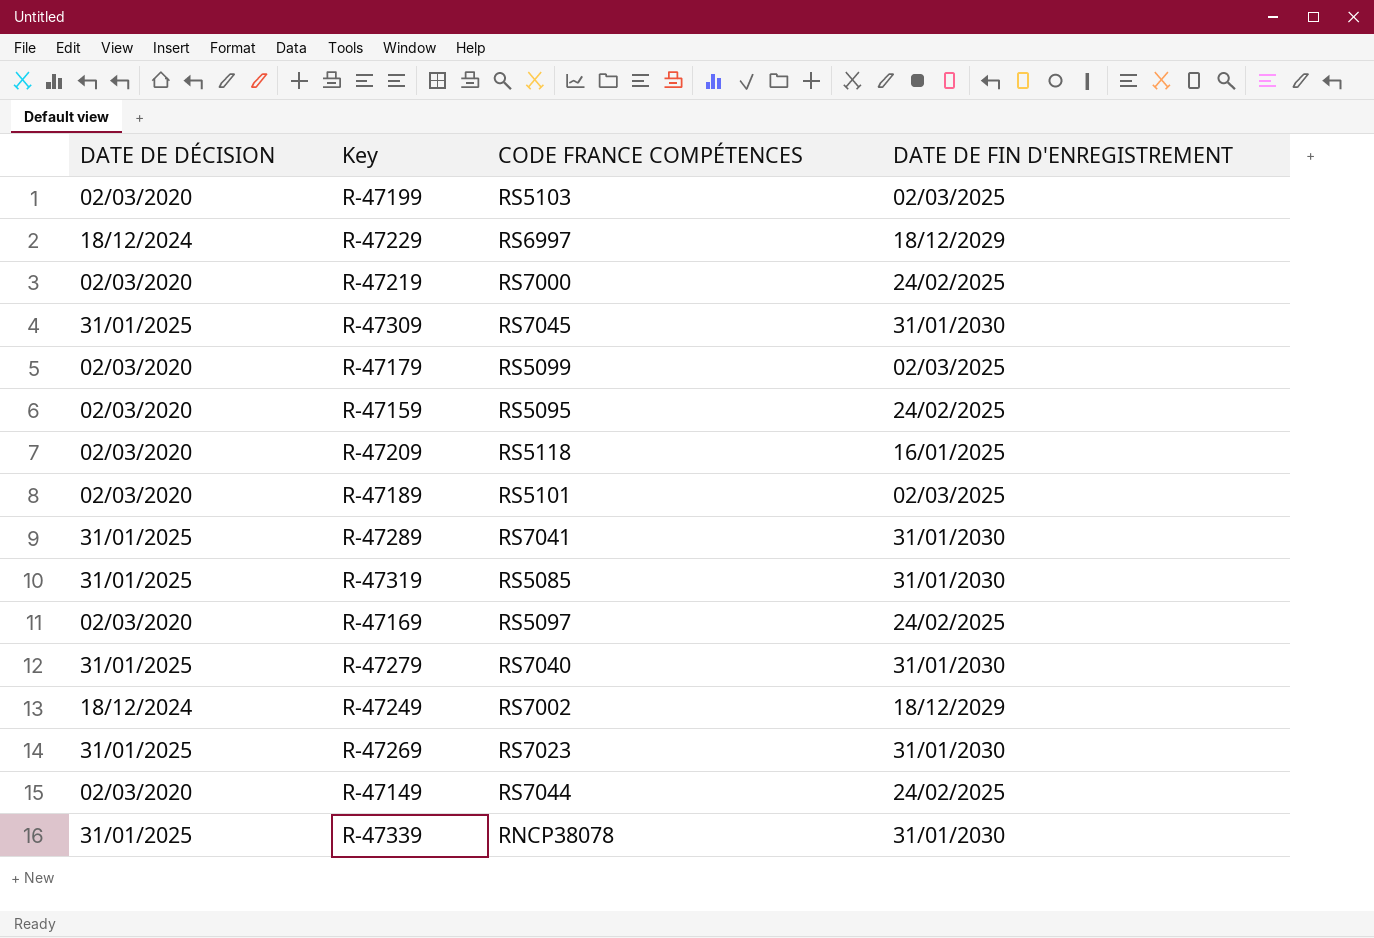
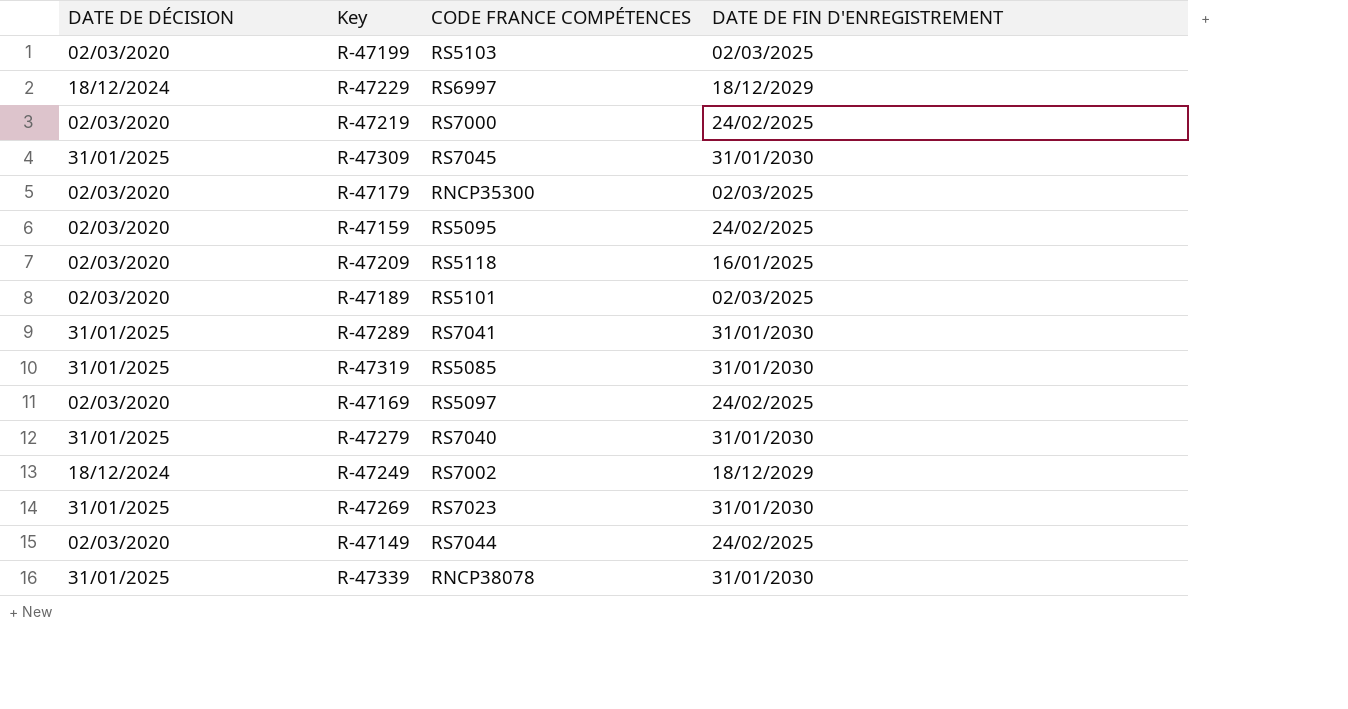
R-47179 | CODE FRANCE COMPÉTENCES: RS5099 -> RNCP35300

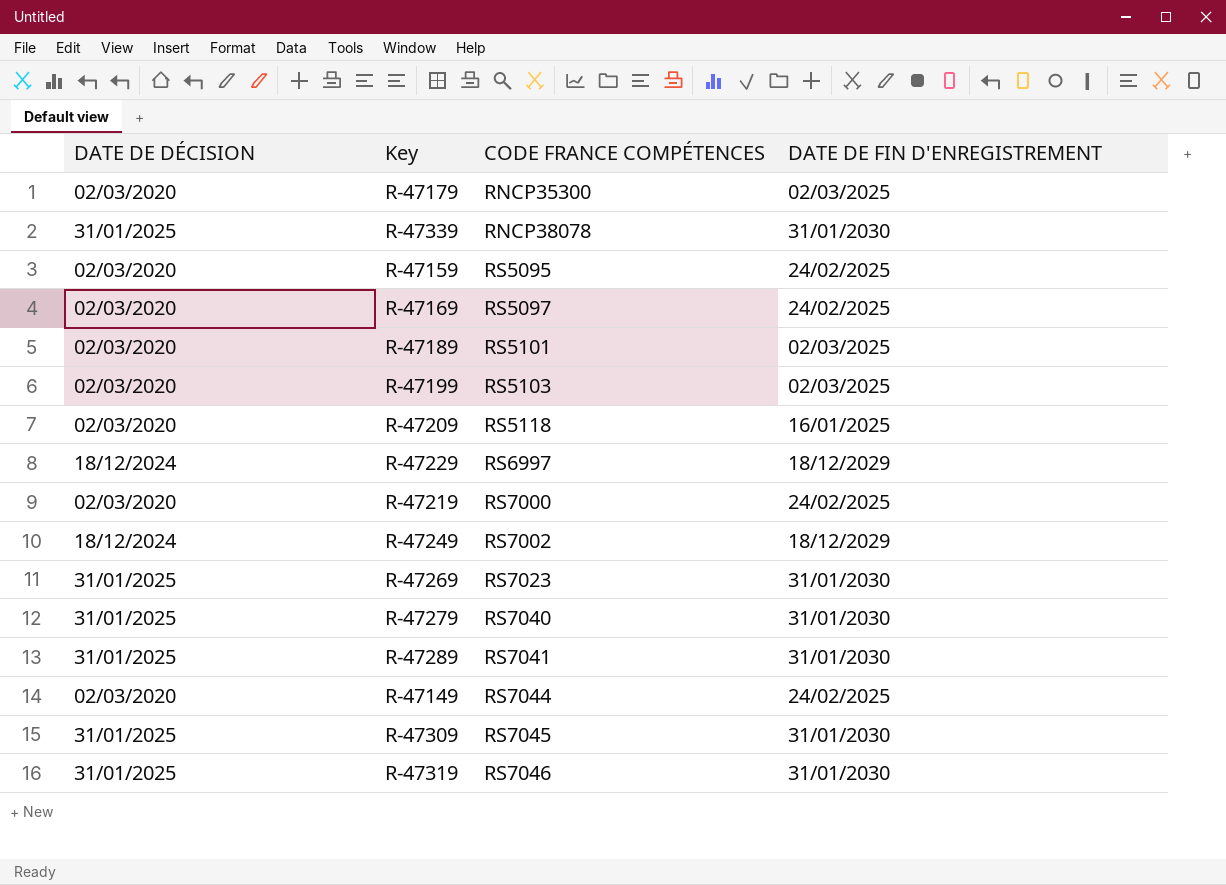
row order: none -> CODE FRANCE COMPÉTENCES ascending
R-47319 | CODE FRANCE COMPÉTENCES: RS5085 -> RS7046

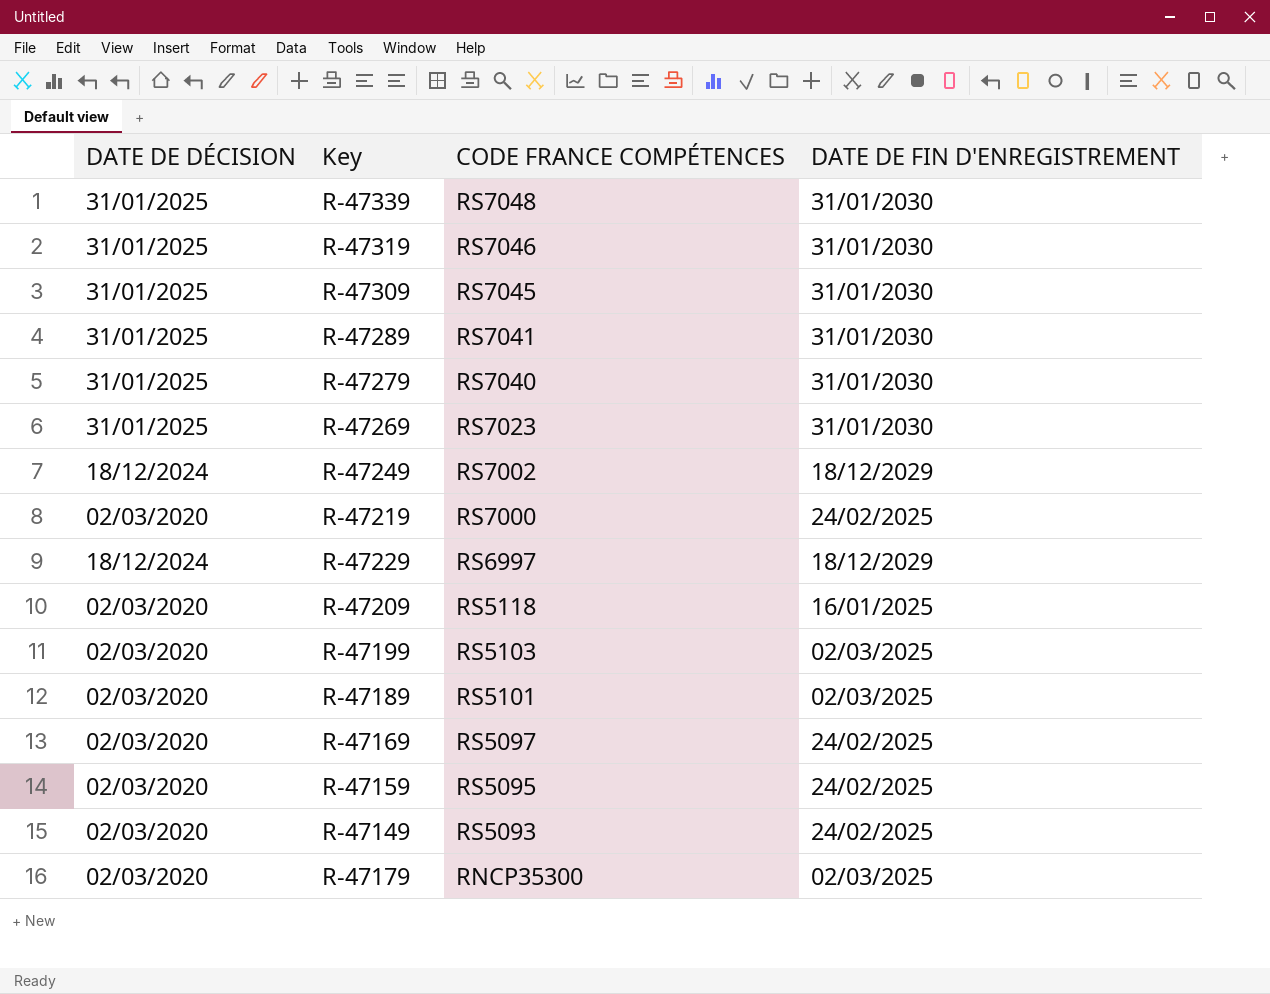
row order: CODE FRANCE COMPÉTENCES ascending -> CODE FRANCE COMPÉTENCES descending
R-47339 | CODE FRANCE COMPÉTENCES: RNCP38078 -> RS7048
R-47149 | CODE FRANCE COMPÉTENCES: RS7044 -> RS5093

